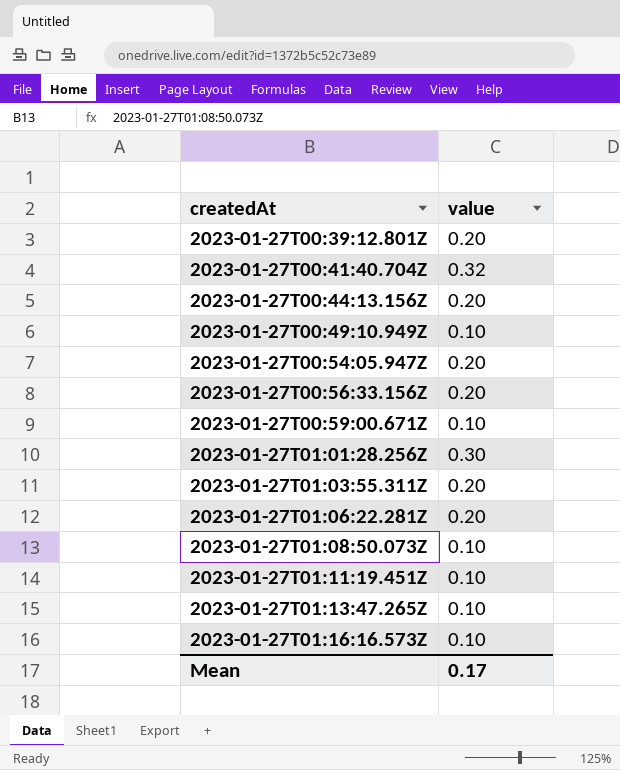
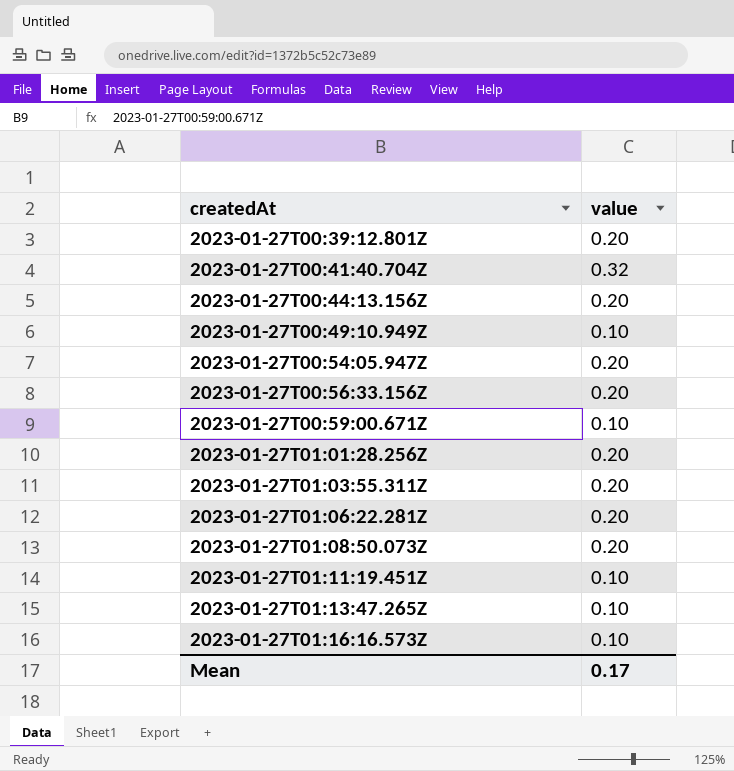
2023-01-27T01:01:28.256Z | value: 0.30 -> 0.20
2023-01-27T01:08:50.073Z | value: 0.10 -> 0.20

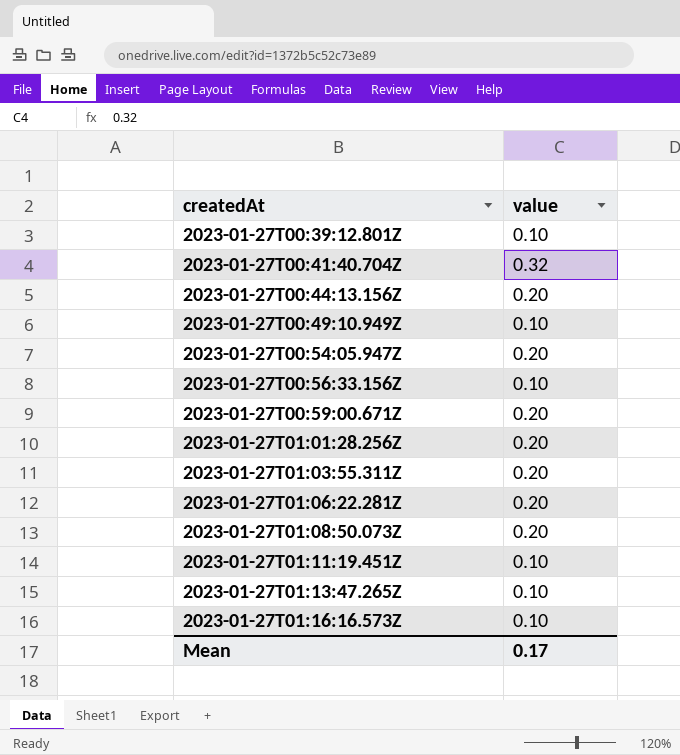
2023-01-27T00:39:12.801Z | value: 0.20 -> 0.10
2023-01-27T00:56:33.156Z | value: 0.20 -> 0.10
2023-01-27T00:59:00.671Z | value: 0.10 -> 0.20

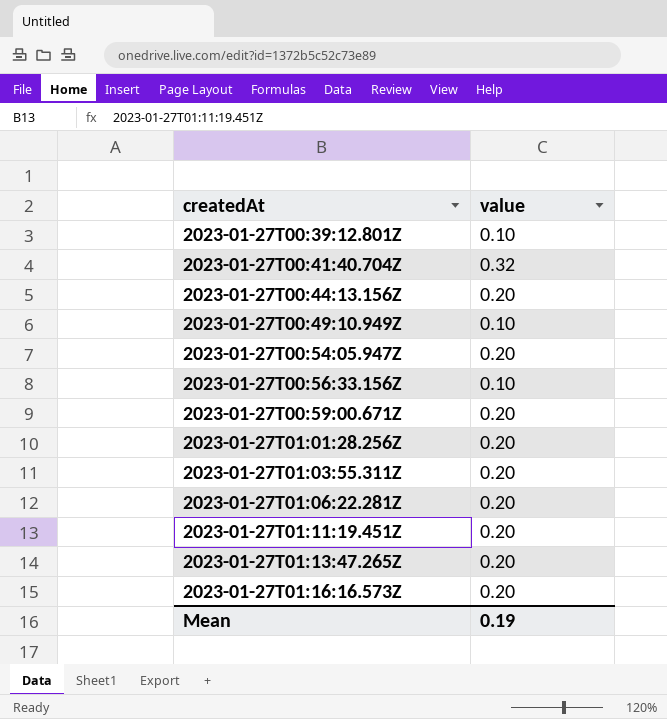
row 2023-01-27T01:08:50.073Z: 0.20 -> none
2023-01-27T01:11:19.451Z | value: 0.10 -> 0.20
2023-01-27T01:13:47.265Z | value: 0.10 -> 0.20
2023-01-27T01:16:16.573Z | value: 0.10 -> 0.20
Mean | value: 0.17 -> 0.19

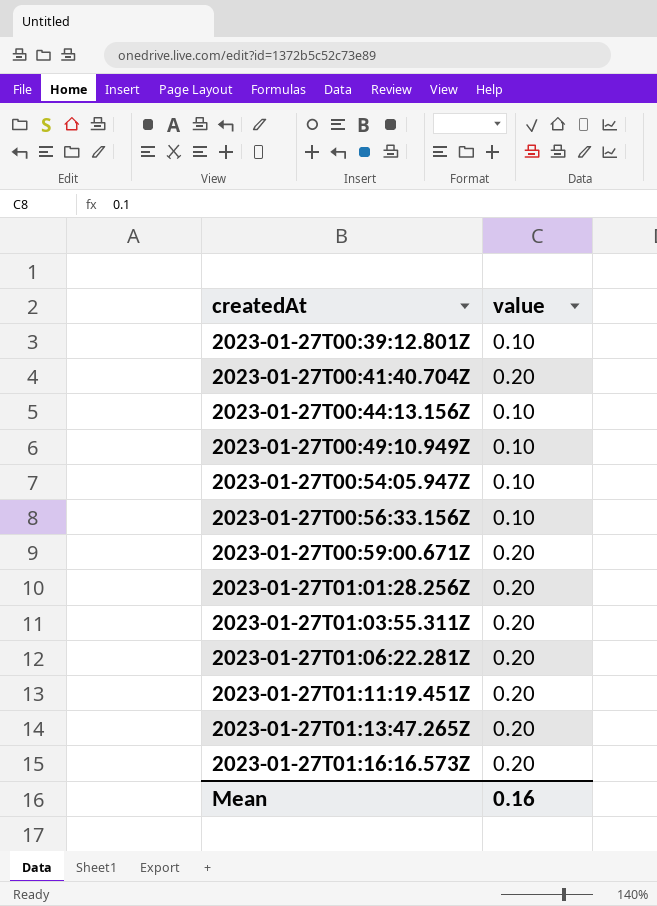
2023-01-27T00:41:40.704Z | value: 0.32 -> 0.20
2023-01-27T00:44:13.156Z | value: 0.20 -> 0.10
2023-01-27T00:54:05.947Z | value: 0.20 -> 0.10
Mean | value: 0.19 -> 0.16

